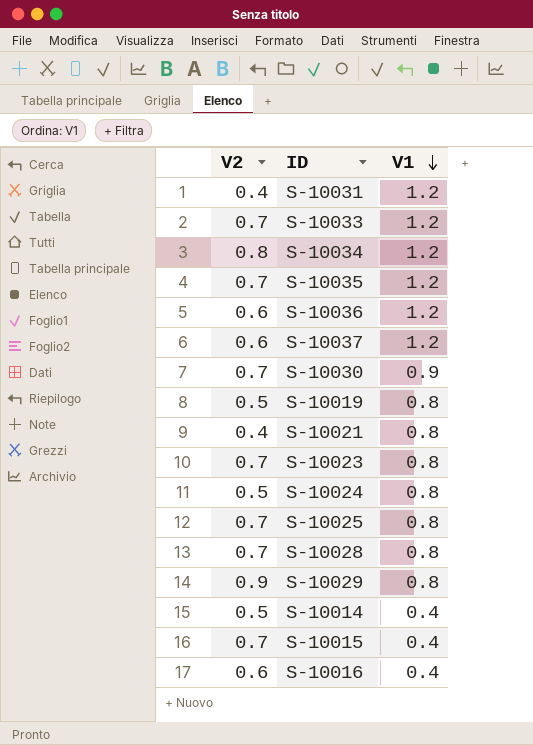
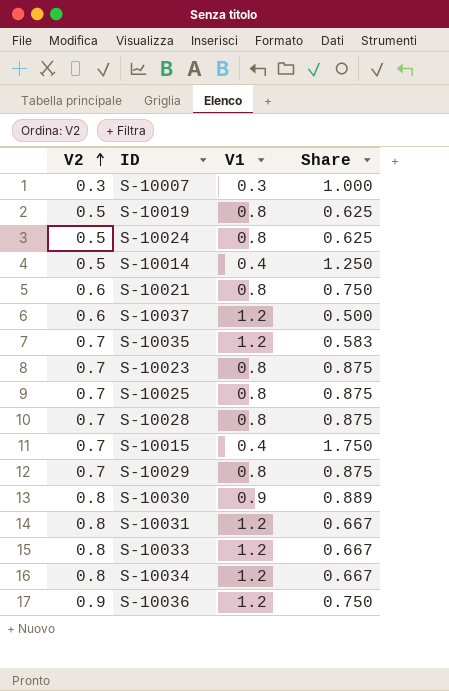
row order: V1 descending -> V2 ascending
column Share | formula: none -> [V2] / [V1]
row S-10016: 0.6 | 0.4 -> none
row S-10007: none -> 0.3 | 0.3 | 1.000
S-10021 | V2: 0.4 -> 0.6
S-10029 | V2: 0.9 -> 0.7
S-10030 | V2: 0.7 -> 0.8
S-10031 | V2: 0.4 -> 0.8
S-10033 | V2: 0.7 -> 0.8
S-10036 | V2: 0.6 -> 0.9

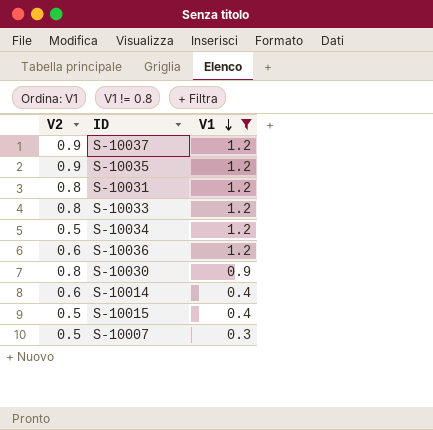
filter: none -> V1 != 0.8
row order: V2 ascending -> V1 descending
column Share | formula: [V2] / [V1] -> none
S-10037 | V2: 0.6 -> 0.9
S-10035 | V2: 0.7 -> 0.9
S-10034 | V2: 0.8 -> 0.5
S-10036 | V2: 0.9 -> 0.6
S-10014 | V2: 0.5 -> 0.6
S-10015 | V2: 0.7 -> 0.5
S-10007 | V2: 0.3 -> 0.5

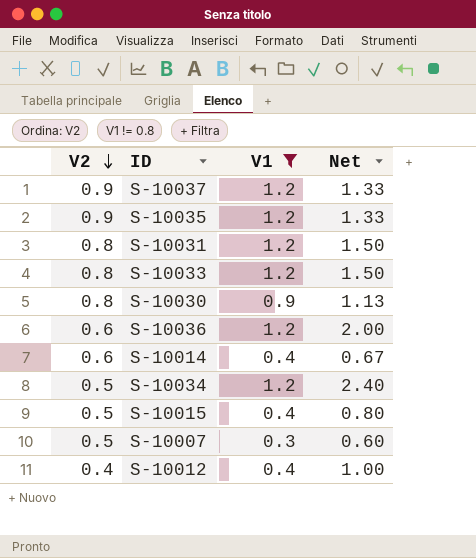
row order: V1 descending -> V2 descending
column Net | formula: none -> [V1] / [V2]
row S-10012: none -> 0.4 | 0.4 | 1.00

